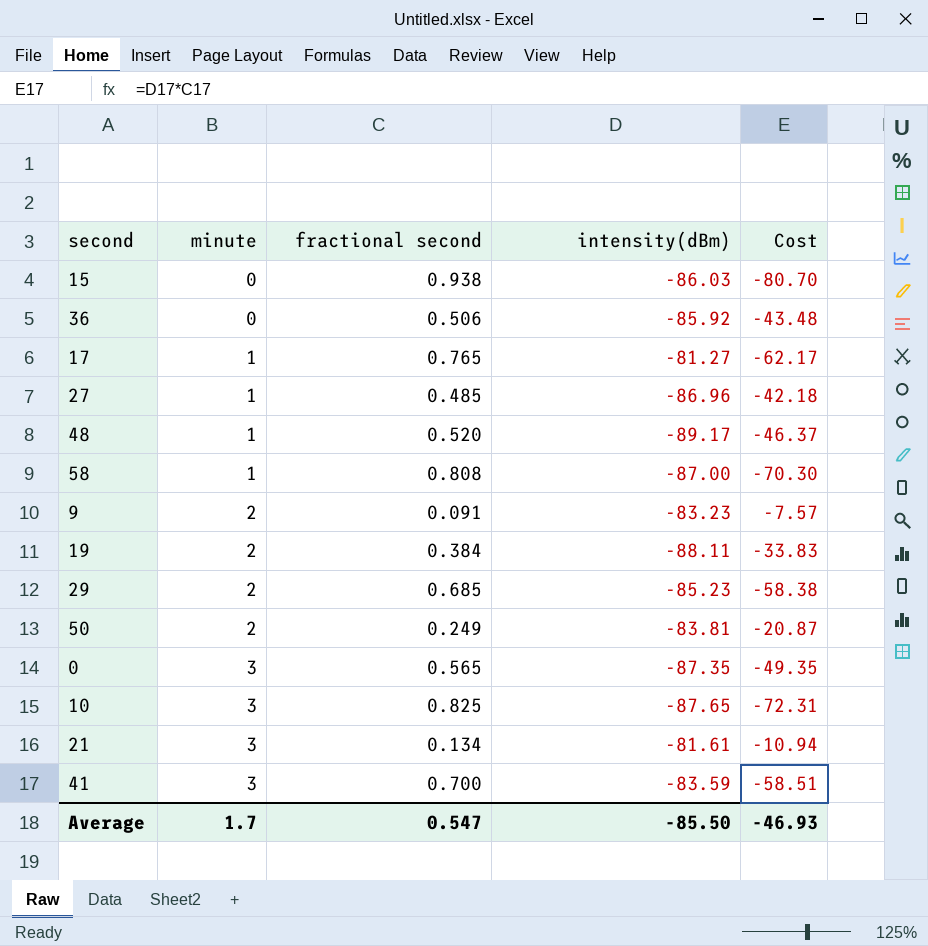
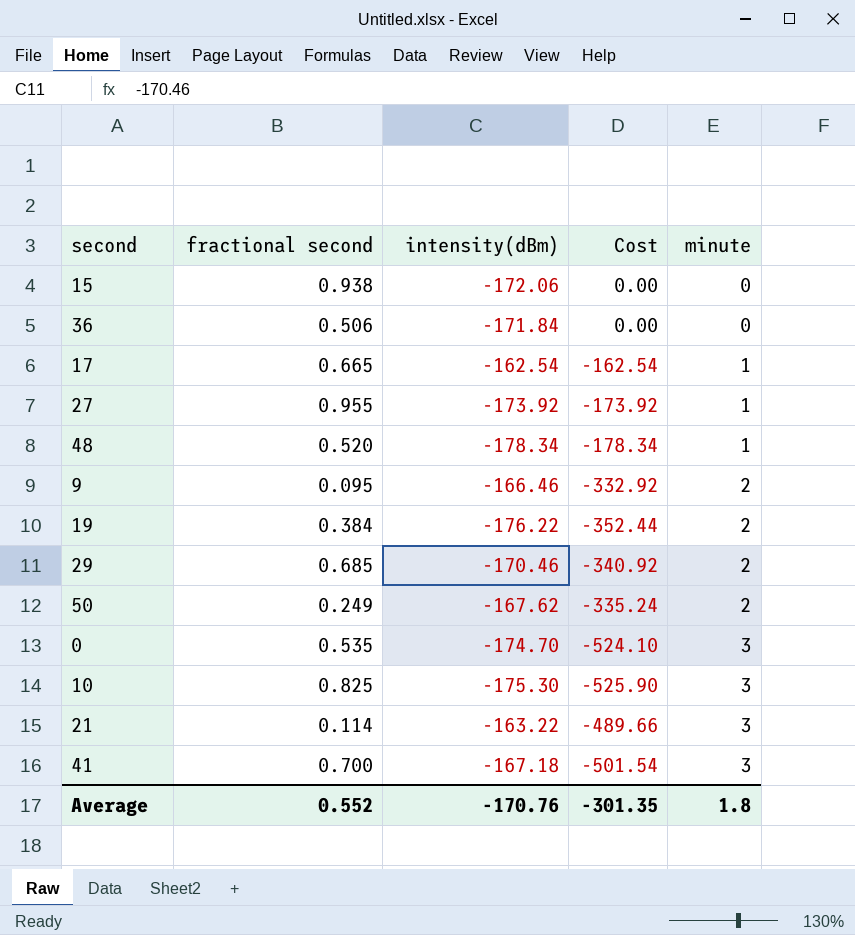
column Cost | formula: [fractional second] * [intensity(dBm)] -> [intensity(dBm)] * [minute]
column minute | position: 2 -> 5
row 58: 1 | 0.808 | -87.00 | -70.30 -> none
15 | intensity(dBm): -86.03 -> -172.06
36 | intensity(dBm): -85.92 -> -171.84
17 | fractional second: 0.765 -> 0.665
17 | intensity(dBm): -81.27 -> -162.54
27 | fractional second: 0.485 -> 0.955
27 | intensity(dBm): -86.96 -> -173.92
48 | intensity(dBm): -89.17 -> -178.34
9 | fractional second: 0.091 -> 0.095
9 | intensity(dBm): -83.23 -> -166.46
19 | intensity(dBm): -88.11 -> -176.22
29 | intensity(dBm): -85.23 -> -170.46
50 | intensity(dBm): -83.81 -> -167.62
0 | fractional second: 0.565 -> 0.535
0 | intensity(dBm): -87.35 -> -174.70
10 | intensity(dBm): -87.65 -> -175.30
21 | fractional second: 0.134 -> 0.114
21 | intensity(dBm): -81.61 -> -163.22
41 | intensity(dBm): -83.59 -> -167.18
Average | fractional second: 0.547 -> 0.552
Average | intensity(dBm): -85.50 -> -170.76
Average | Cost: -46.93 -> -301.35
Average | minute: 1.7 -> 1.8

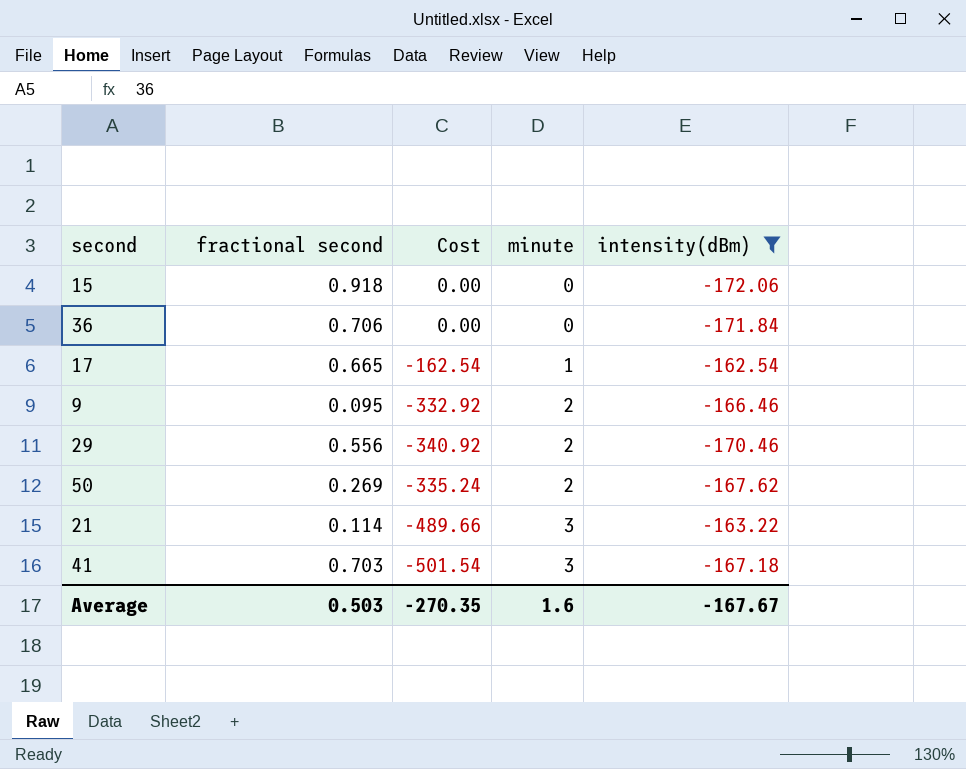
filter: none -> intensity(dBm) >= -172.06
column intensity(dBm) | position: 3 -> 5
15 | fractional second: 0.938 -> 0.918
36 | fractional second: 0.506 -> 0.706
29 | fractional second: 0.685 -> 0.556
50 | fractional second: 0.249 -> 0.269
41 | fractional second: 0.700 -> 0.703
Average | fractional second: 0.552 -> 0.503
Average | Cost: -301.35 -> -270.35
Average | minute: 1.8 -> 1.6
Average | intensity(dBm): -170.76 -> -167.67

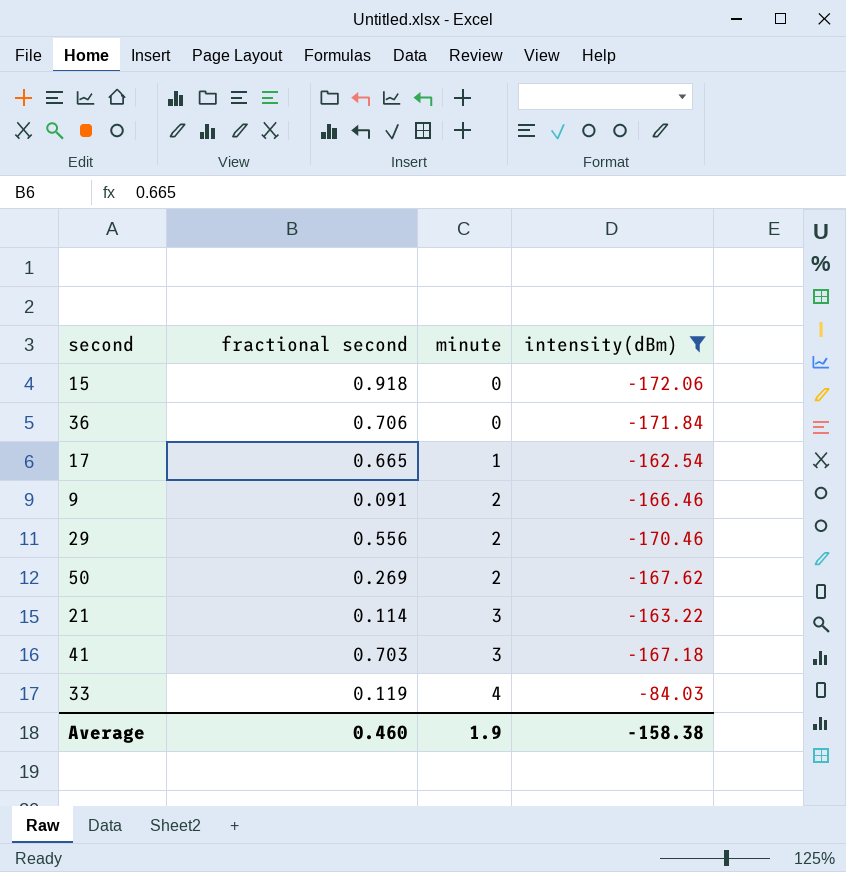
column Cost | formula: [minute] * [intensity(dBm)] -> none
9 | fractional second: 0.095 -> 0.091
row 33: none -> 0.119 | 4 | -84.03
Average | fractional second: 0.503 -> 0.460
Average | minute: 1.6 -> 1.9
Average | intensity(dBm): -167.67 -> -158.38

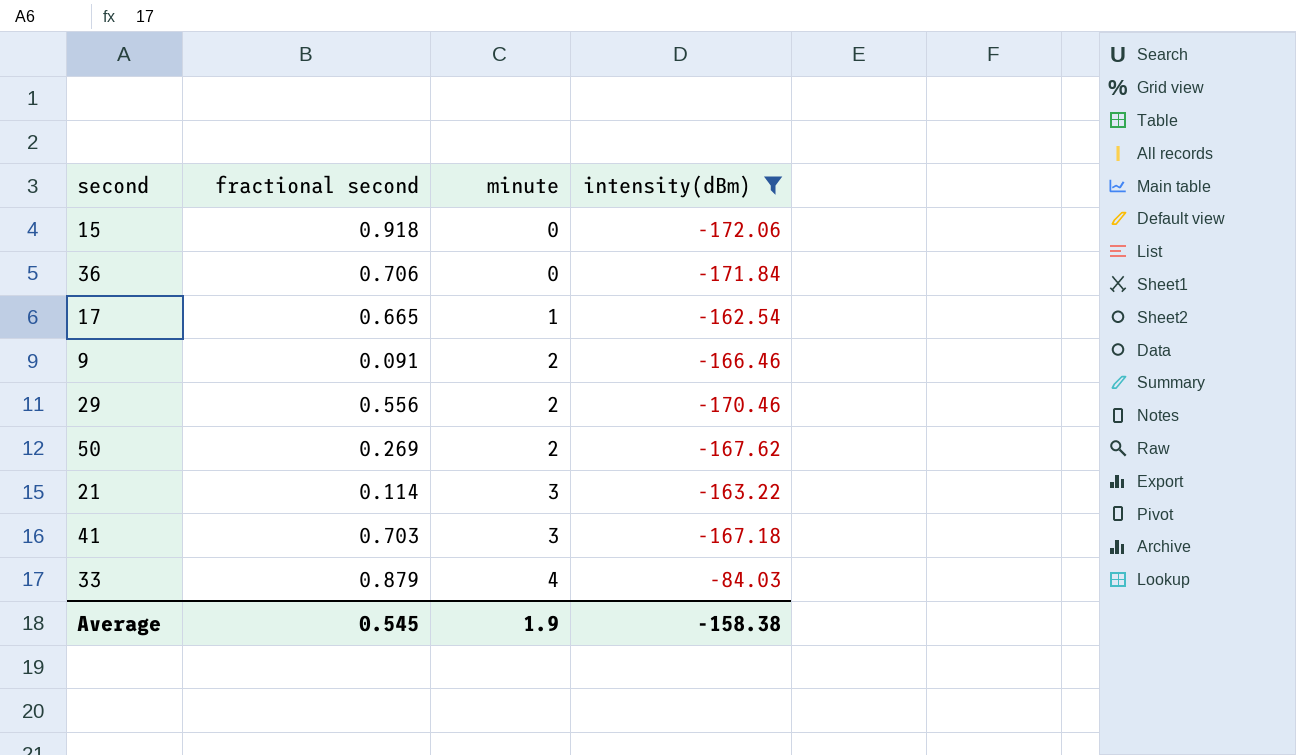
33 | fractional second: 0.119 -> 0.879
Average | fractional second: 0.460 -> 0.545

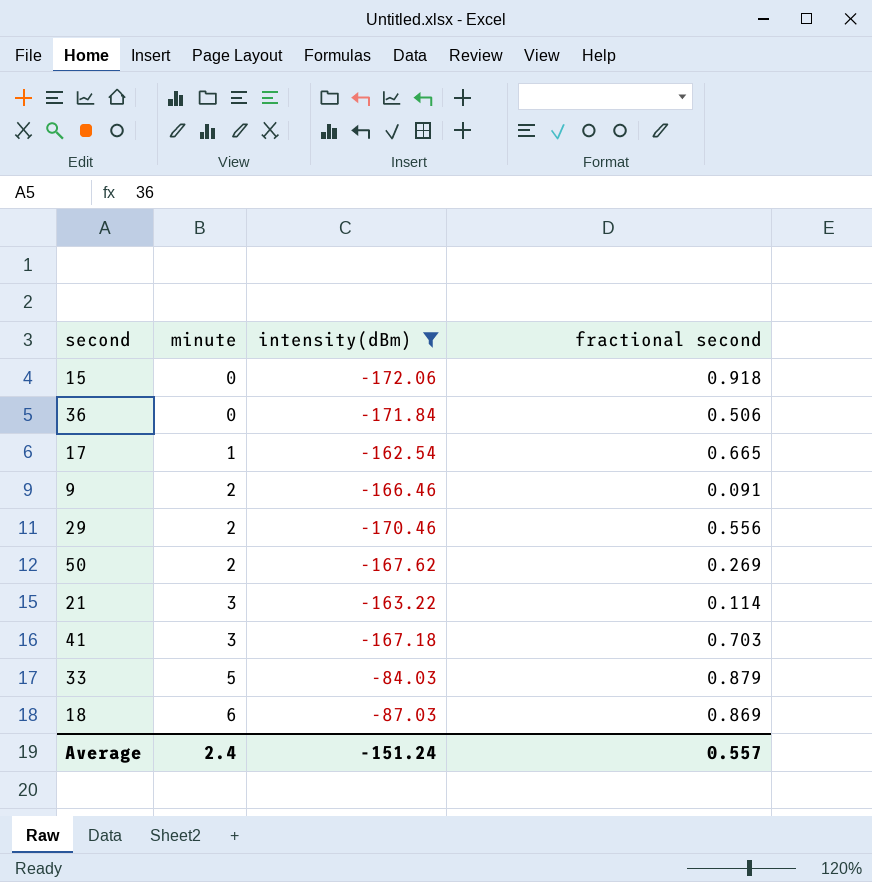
column fractional second | position: 2 -> 4
36 | fractional second: 0.706 -> 0.506
33 | minute: 4 -> 5
row 18: none -> 6 | -87.03 | 0.869
Average | minute: 1.9 -> 2.4
Average | intensity(dBm): -158.38 -> -151.24
Average | fractional second: 0.545 -> 0.557

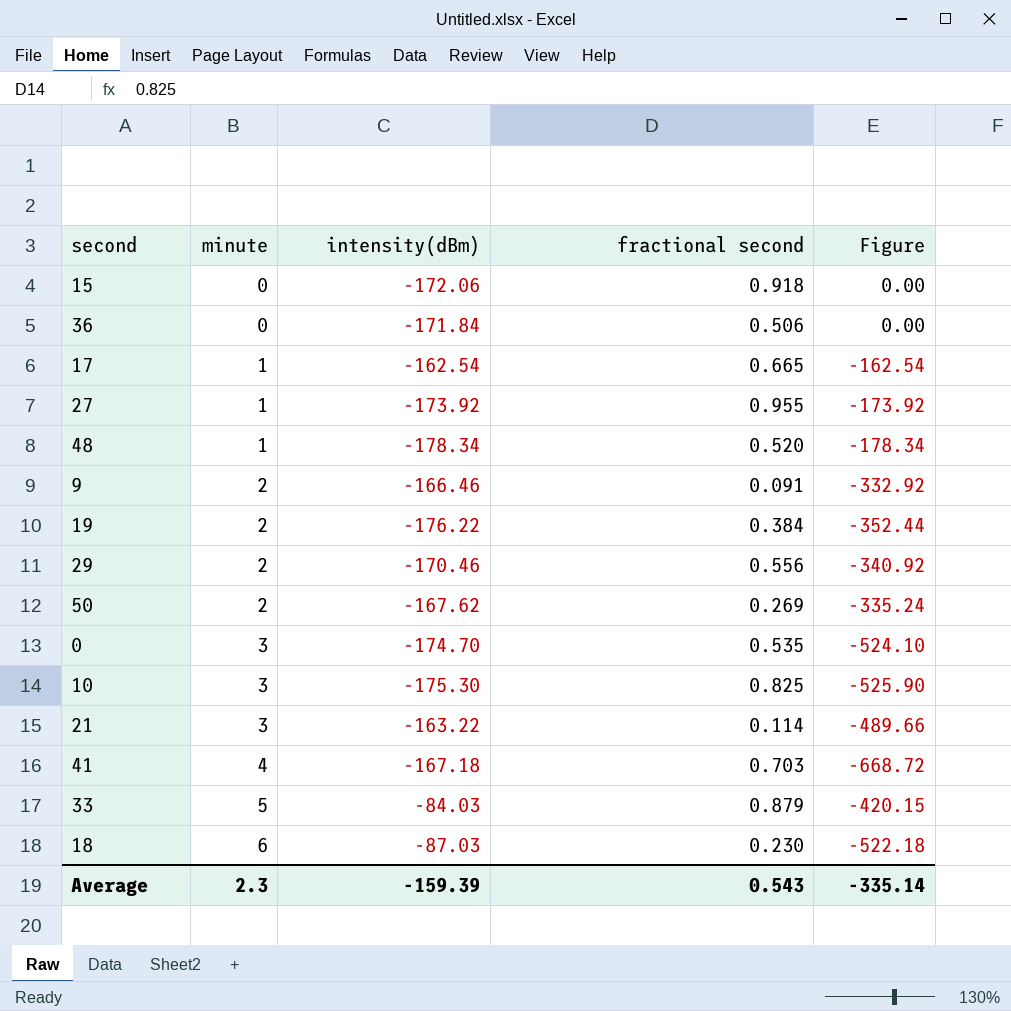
filter: intensity(dBm) >= -172.06 -> none
column Figure | formula: none -> [minute] * [intensity(dBm)]
41 | minute: 3 -> 4
18 | fractional second: 0.869 -> 0.230
Average | minute: 2.4 -> 2.3
Average | intensity(dBm): -151.24 -> -159.39
Average | fractional second: 0.557 -> 0.543

